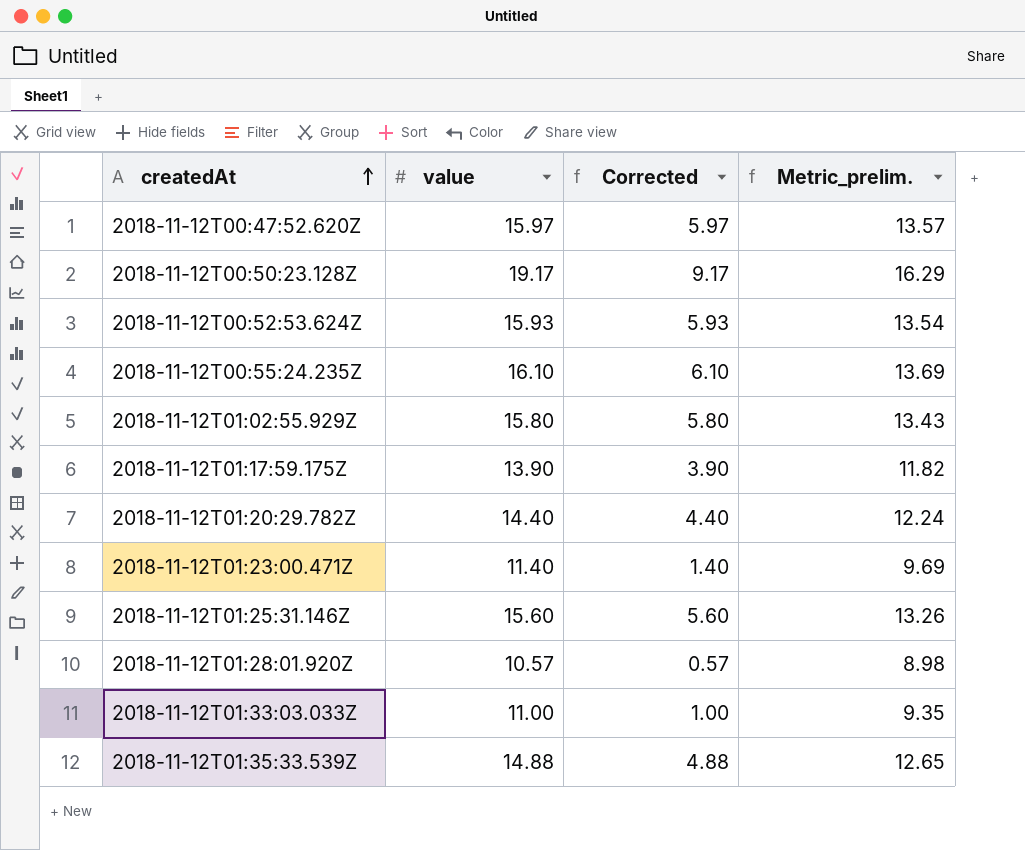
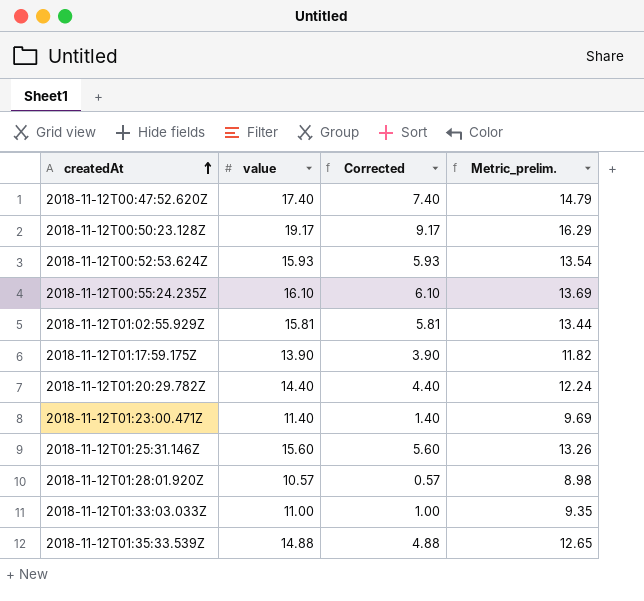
2018-11-12T00:47:52.620Z | value: 15.97 -> 17.40
2018-11-12T00:47:52.620Z | Corrected: 5.97 -> 7.40
2018-11-12T00:47:52.620Z | Metric_prelim.: 13.57 -> 14.79
2018-11-12T01:02:55.929Z | value: 15.80 -> 15.81
2018-11-12T01:02:55.929Z | Corrected: 5.80 -> 5.81
2018-11-12T01:02:55.929Z | Metric_prelim.: 13.43 -> 13.44

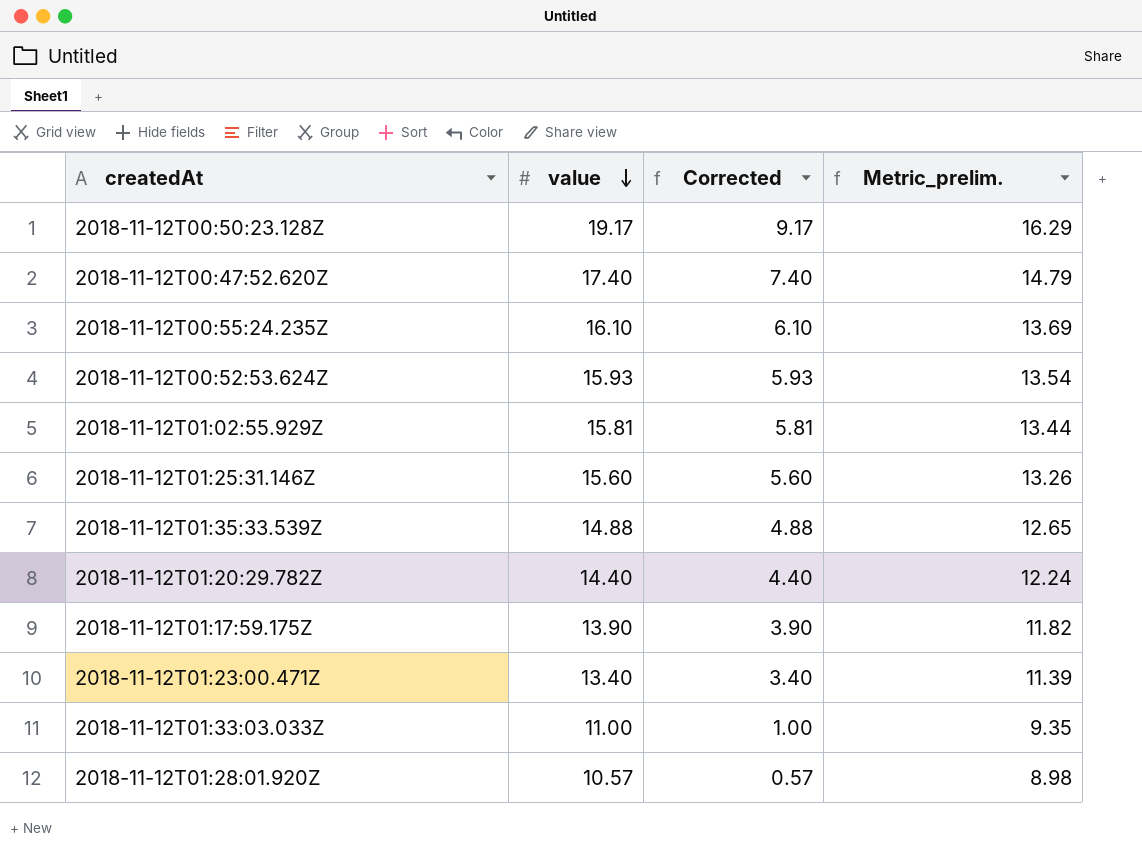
row order: createdAt ascending -> value descending
2018-11-12T01:23:00.471Z | value: 11.40 -> 13.40
2018-11-12T01:23:00.471Z | Corrected: 1.40 -> 3.40
2018-11-12T01:23:00.471Z | Metric_prelim.: 9.69 -> 11.39

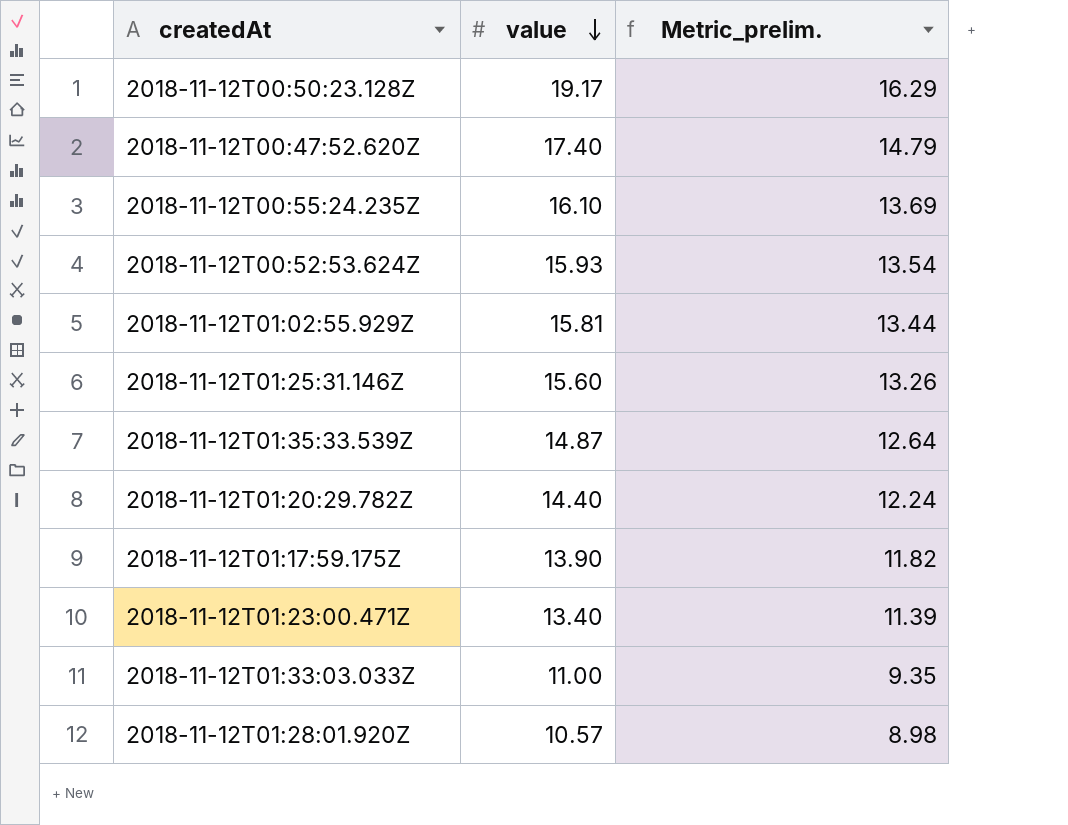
column Corrected | formula: [value] - 10 -> none
2018-11-12T01:35:33.539Z | value: 14.88 -> 14.87
2018-11-12T01:35:33.539Z | Metric_prelim.: 12.65 -> 12.64

